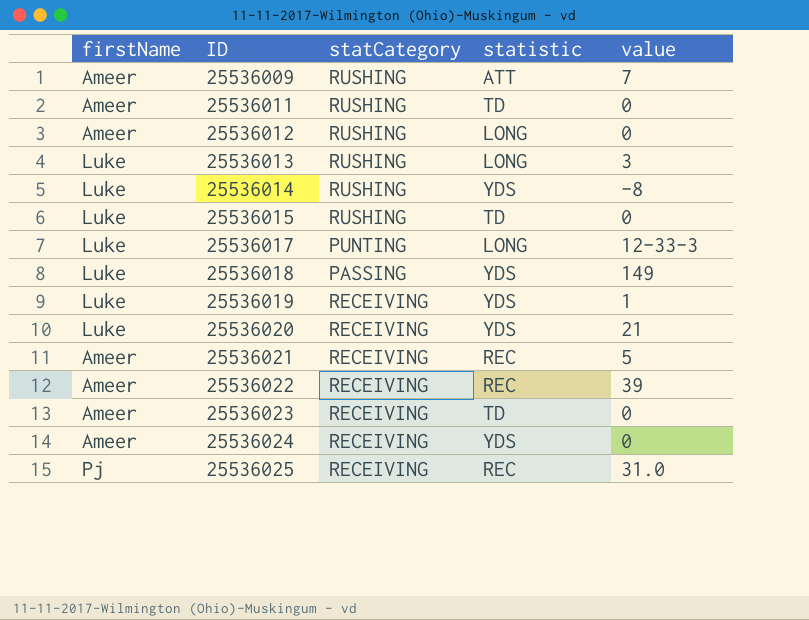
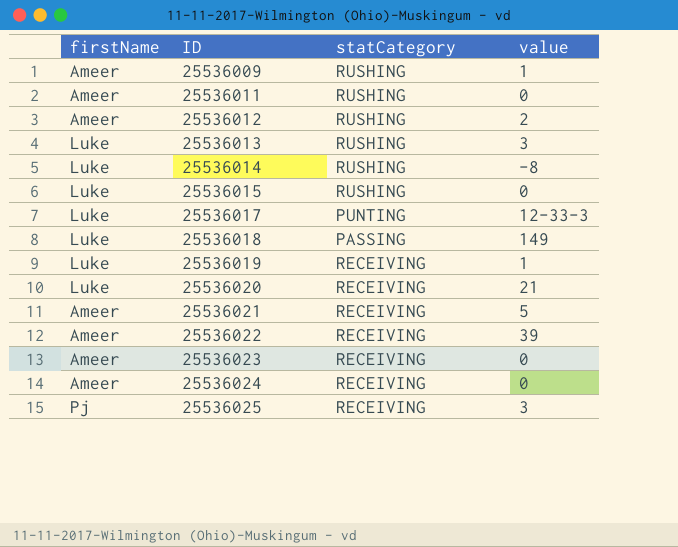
column statistic | position: 4 -> none
25536009 | value: 7 -> 1
25536012 | value: 0 -> 2
25536025 | value: 31.0 -> 3

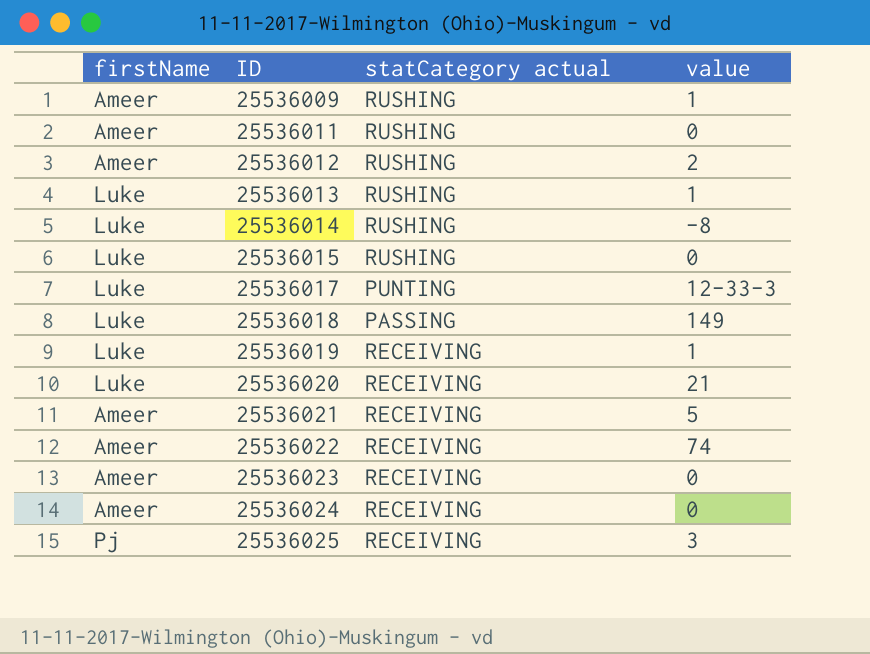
column name: statCategory -> statCategory actual
25536013 | value: 3 -> 1
25536022 | value: 39 -> 74

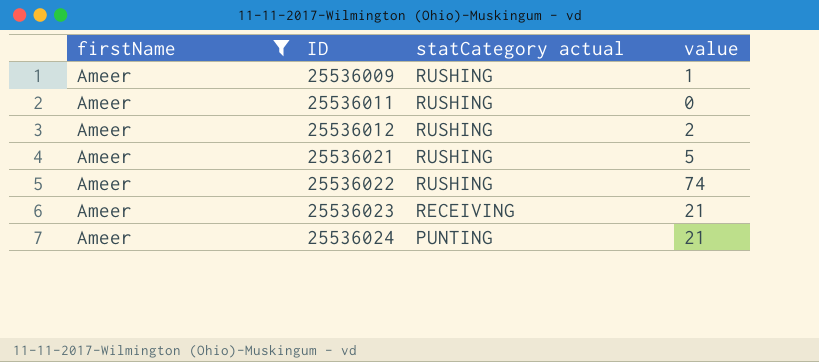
filter: none -> firstName = Ameer
25536021 | statCategory actual: RECEIVING -> RUSHING
25536022 | statCategory actual: RECEIVING -> RUSHING
25536023 | value: 0 -> 21
25536024 | statCategory actual: RECEIVING -> PUNTING
25536024 | value: 0 -> 21

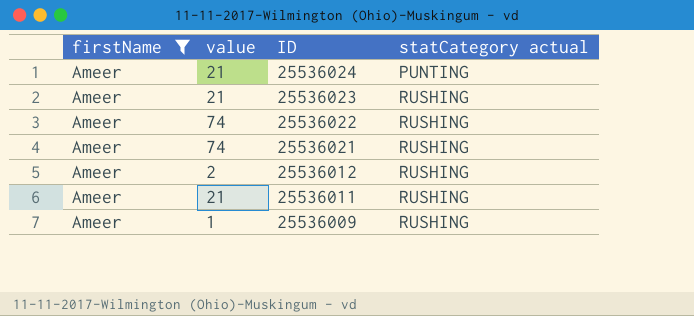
row order: ID ascending -> ID descending
column value | position: 4 -> 2
25536023 | statCategory actual: RECEIVING -> RUSHING
25536021 | value: 5 -> 74
25536011 | value: 0 -> 21

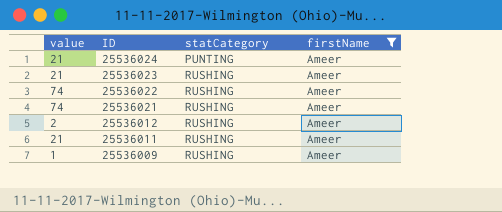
column name: statCategory actual -> statCategory
column firstName | position: 1 -> 4

